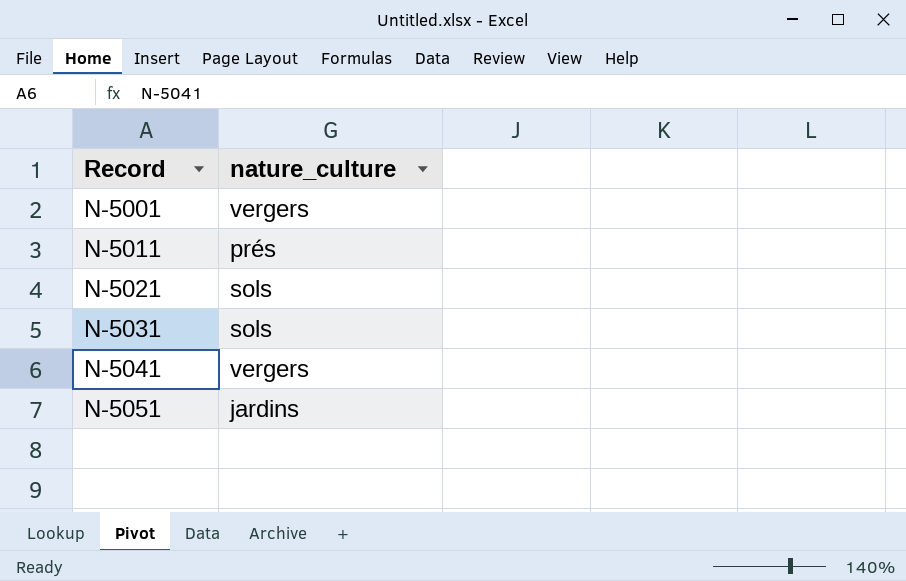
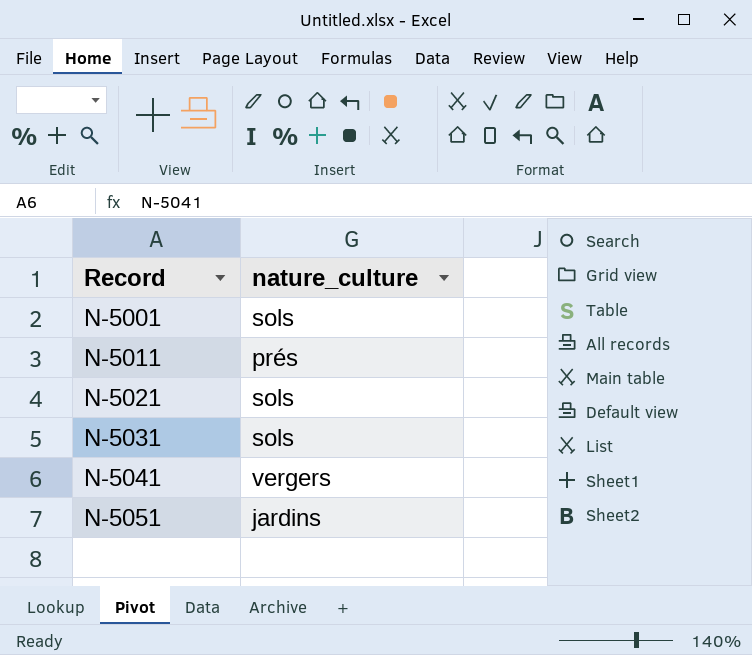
N-5001 | nature_culture: vergers -> sols

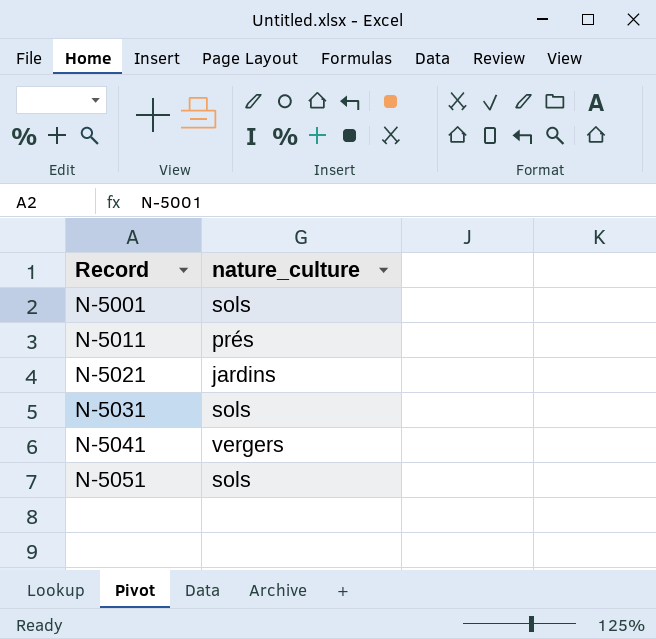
N-5021 | nature_culture: sols -> jardins
N-5051 | nature_culture: jardins -> sols

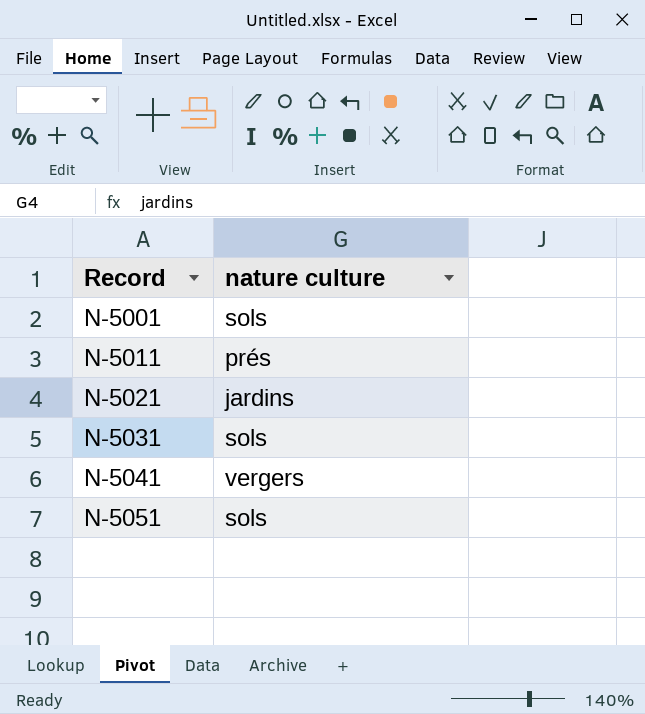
column name: nature_culture -> nature culture

